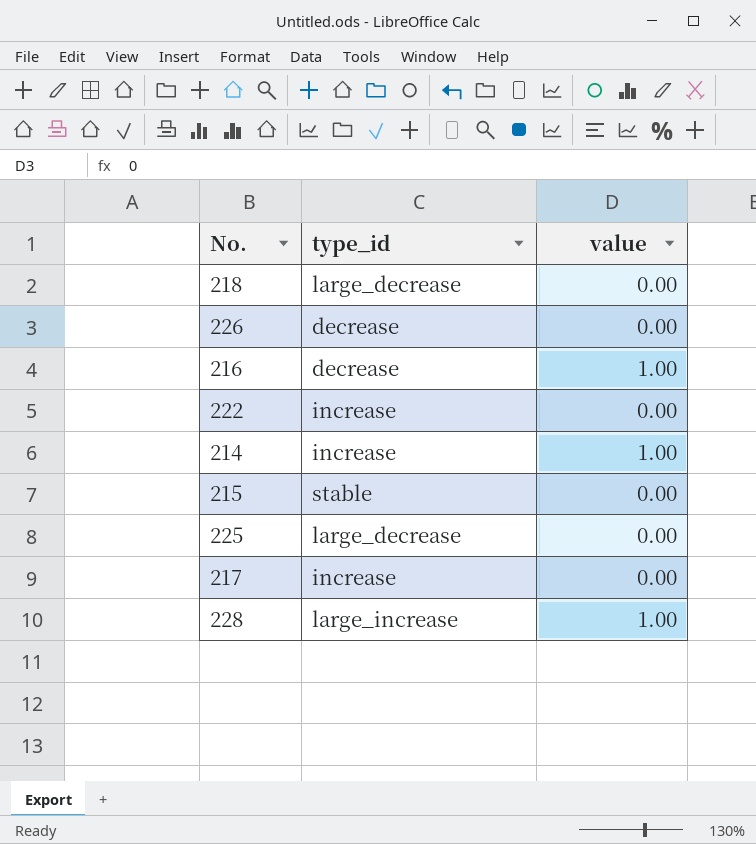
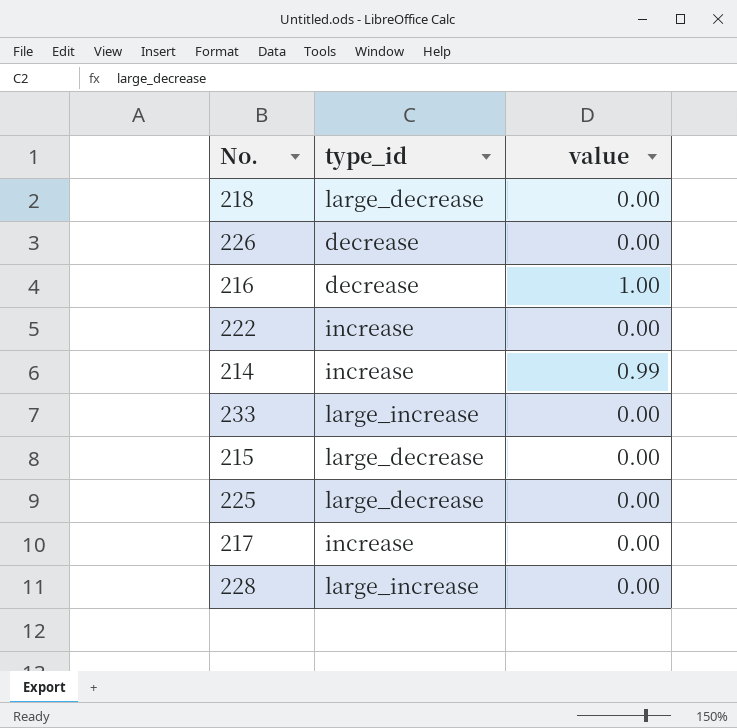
214 | value: 1.00 -> 0.99
row 233: none -> large_increase | 0.00
215 | type_id: stable -> large_decrease
228 | value: 1.00 -> 0.00

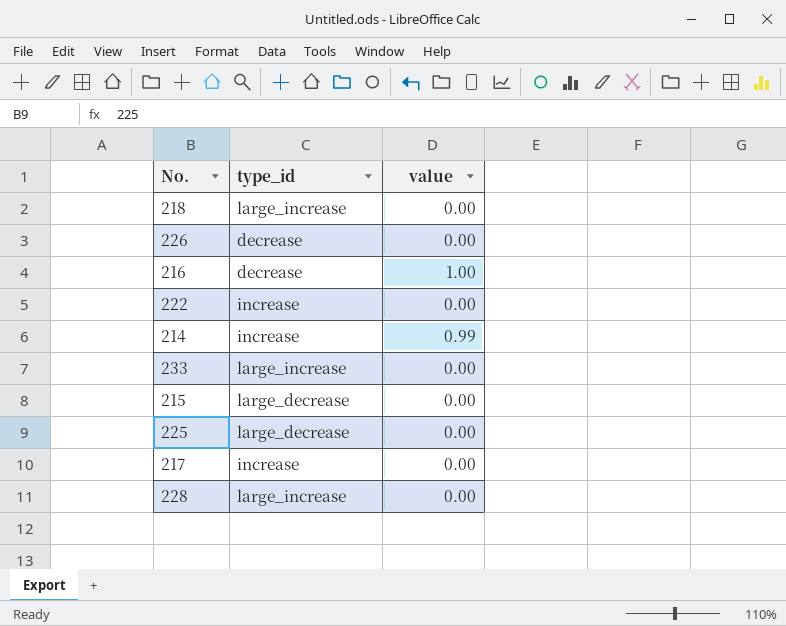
218 | type_id: large_decrease -> large_increase

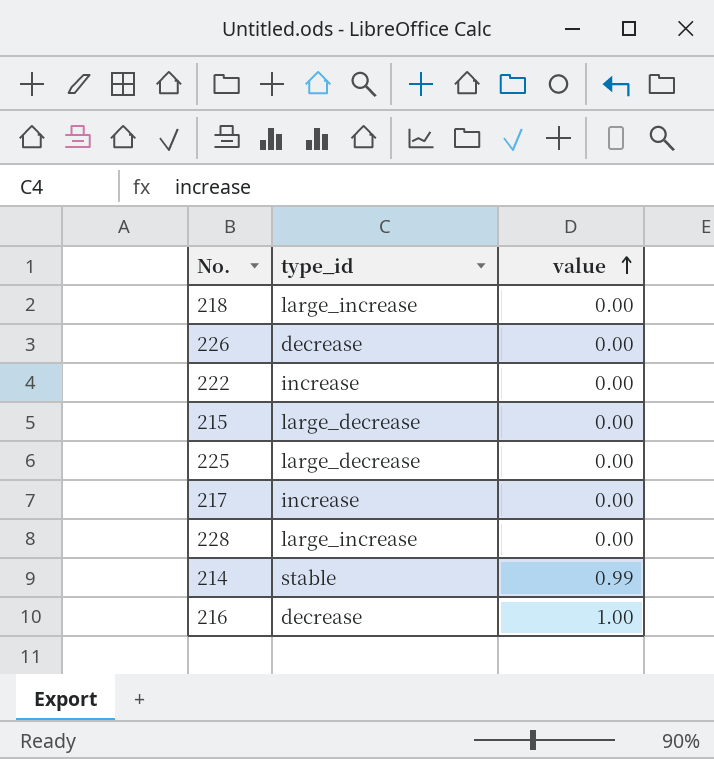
row order: none -> value ascending
row 233: large_increase | 0.00 -> none
214 | type_id: increase -> stable

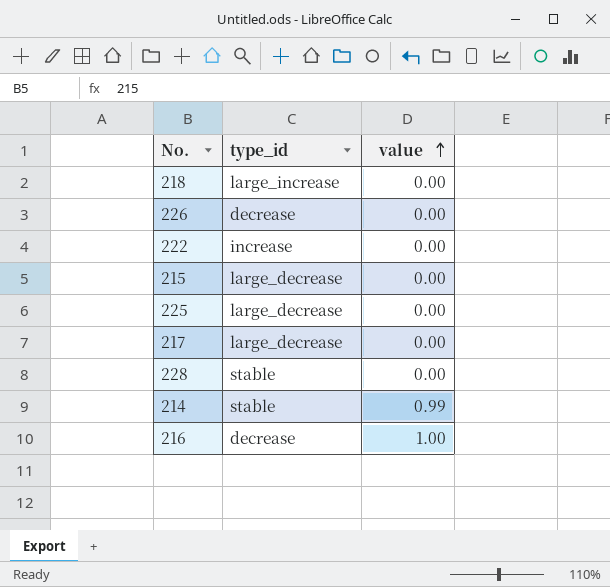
217 | type_id: increase -> large_decrease
228 | type_id: large_increase -> stable

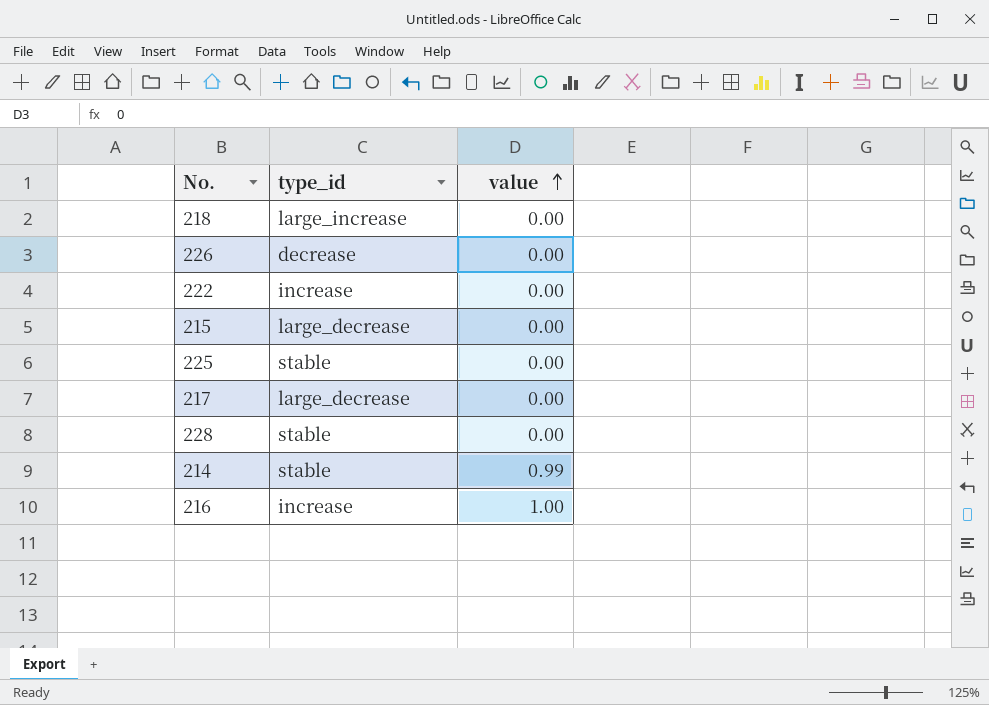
225 | type_id: large_decrease -> stable
216 | type_id: decrease -> increase

